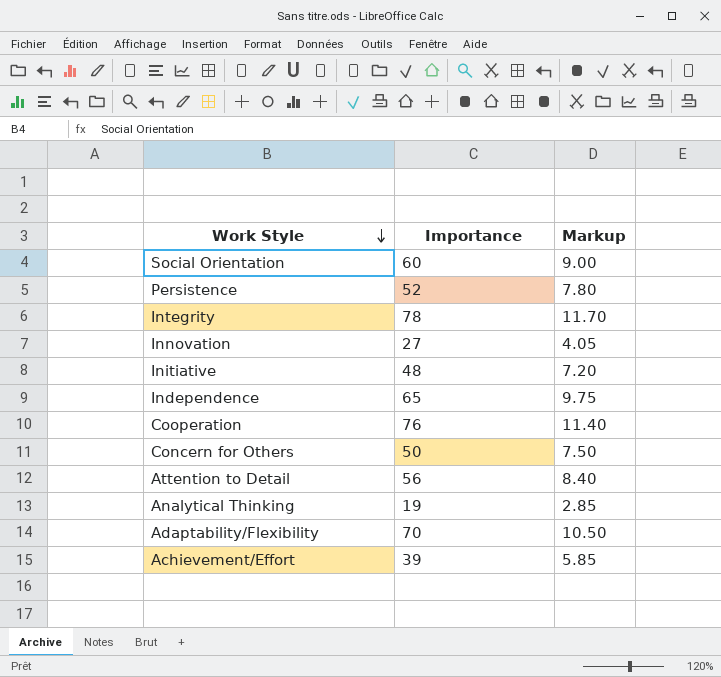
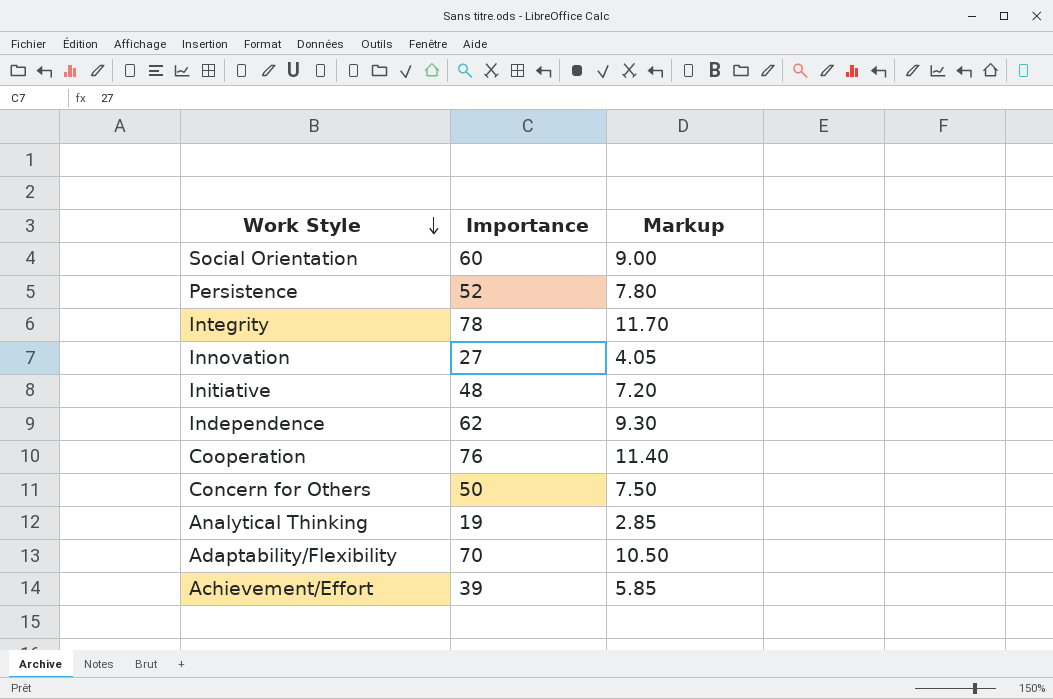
row Attention to Detail: 56 | 8.40 -> none
Independence | Importance: 65 -> 62
Independence | Markup: 9.75 -> 9.30

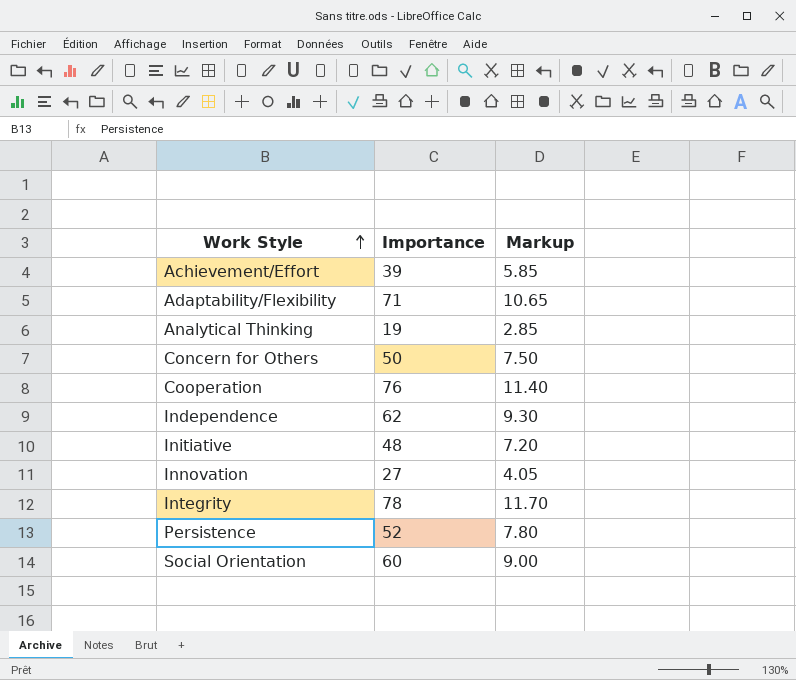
row order: Work Style descending -> Work Style ascending
Adaptability/Flexibility | Importance: 70 -> 71
Adaptability/Flexibility | Markup: 10.50 -> 10.65

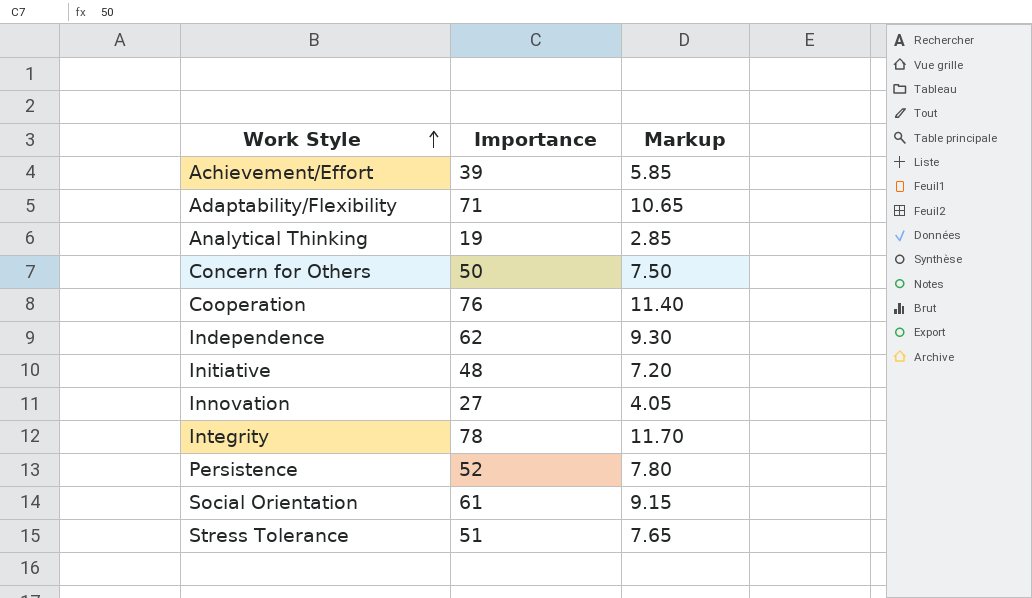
Social Orientation | Importance: 60 -> 61
Social Orientation | Markup: 9.00 -> 9.15
row Stress Tolerance: none -> 51 | 7.65

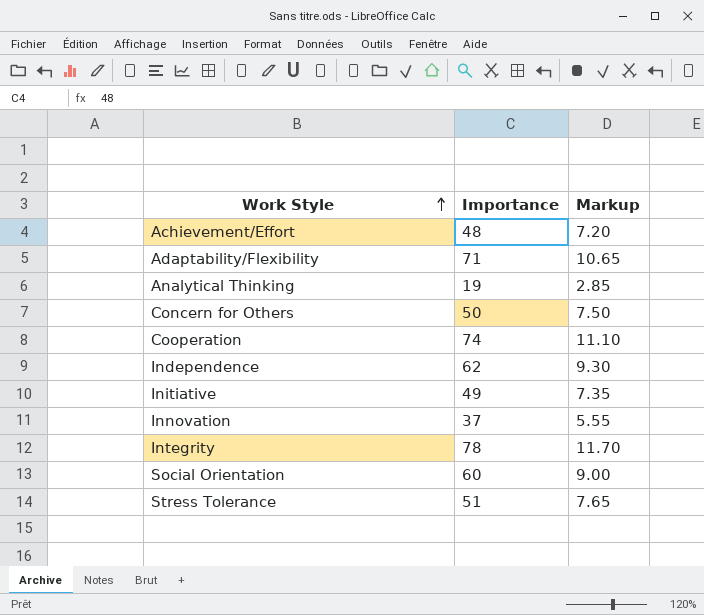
row Persistence: 52 | 7.80 -> none
Achievement/Effort | Importance: 39 -> 48
Achievement/Effort | Markup: 5.85 -> 7.20
Cooperation | Importance: 76 -> 74
Cooperation | Markup: 11.40 -> 11.10
Initiative | Importance: 48 -> 49
Initiative | Markup: 7.20 -> 7.35
Innovation | Importance: 27 -> 37
Innovation | Markup: 4.05 -> 5.55
Social Orientation | Importance: 61 -> 60
Social Orientation | Markup: 9.15 -> 9.00

